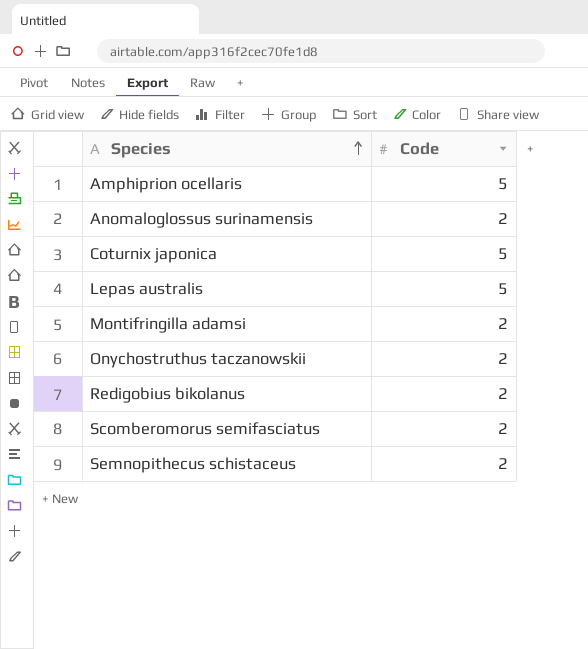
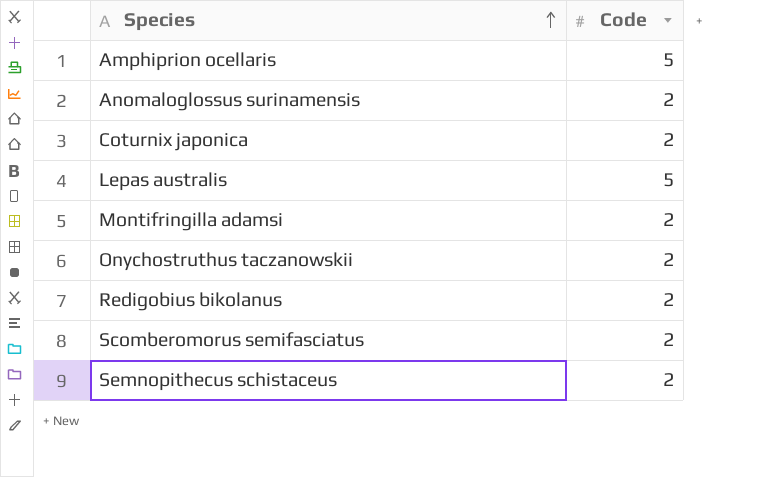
Coturnix japonica | Code: 5 -> 2

